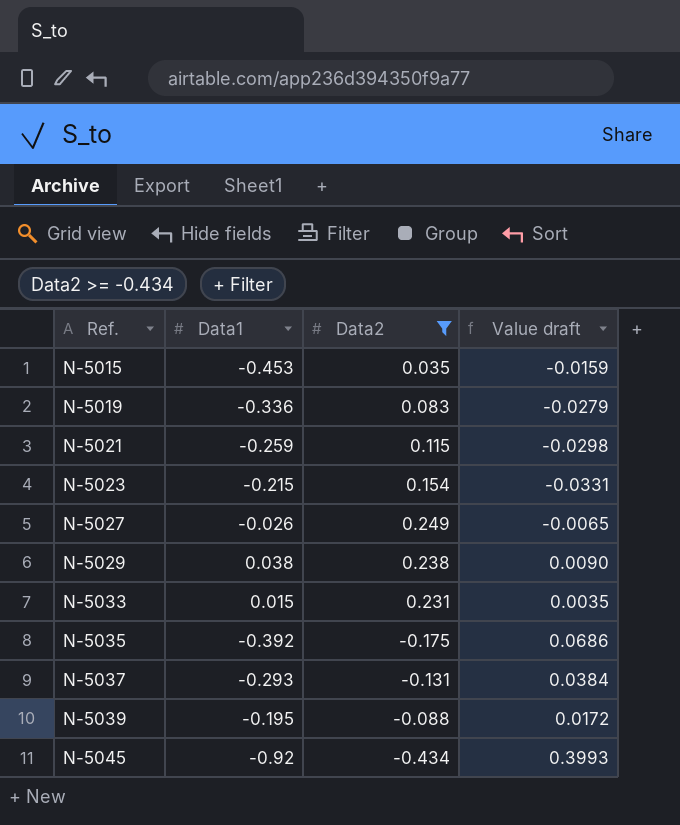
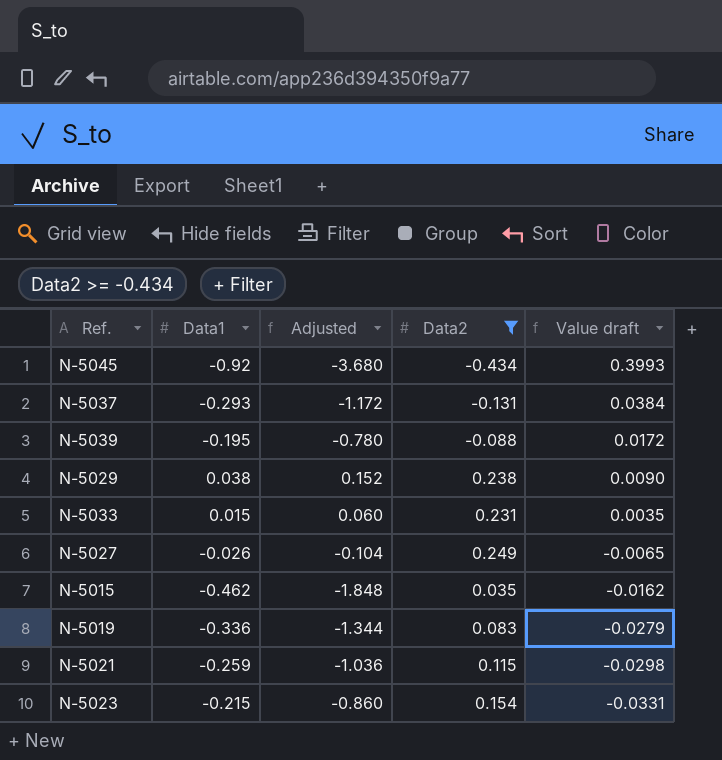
row order: Ref. ascending -> Value draft descending
column Adjusted | formula: none -> [Data1] * 4
row N-5035: -0.392 | -0.175 | 0.0686 -> none
N-5015 | Data1: -0.453 -> -0.462
N-5015 | Value draft: -0.0159 -> -0.0162

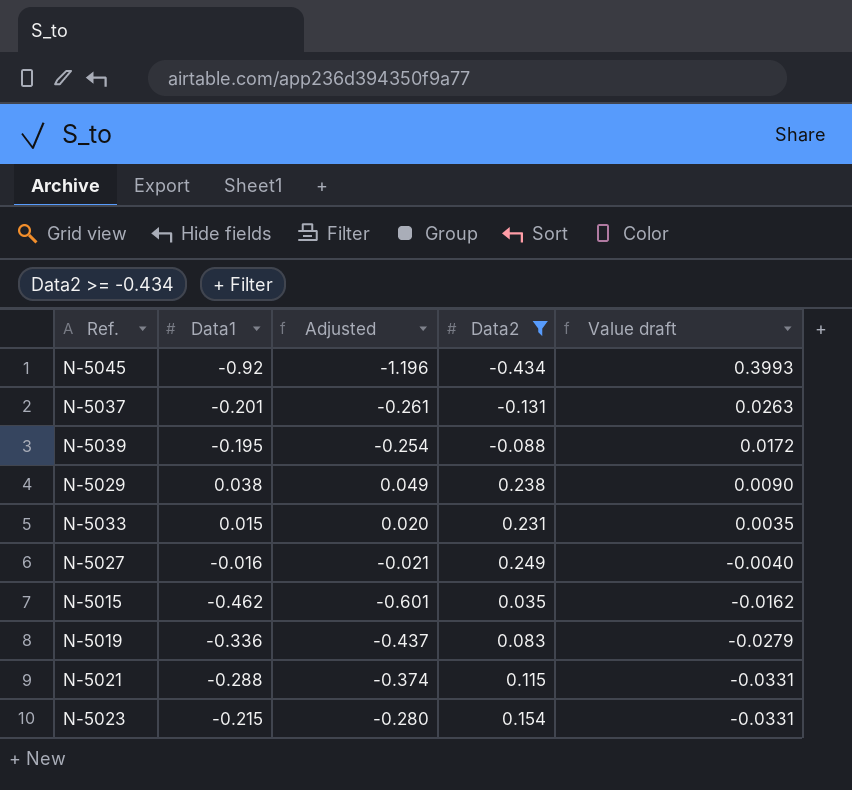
column Adjusted | formula: [Data1] * 4 -> [Data1] * 1.3
N-5037 | Data1: -0.293 -> -0.201
N-5037 | Value draft: 0.0384 -> 0.0263
N-5027 | Data1: -0.026 -> -0.016
N-5027 | Value draft: -0.0065 -> -0.0040
N-5021 | Data1: -0.259 -> -0.288
N-5021 | Value draft: -0.0298 -> -0.0331

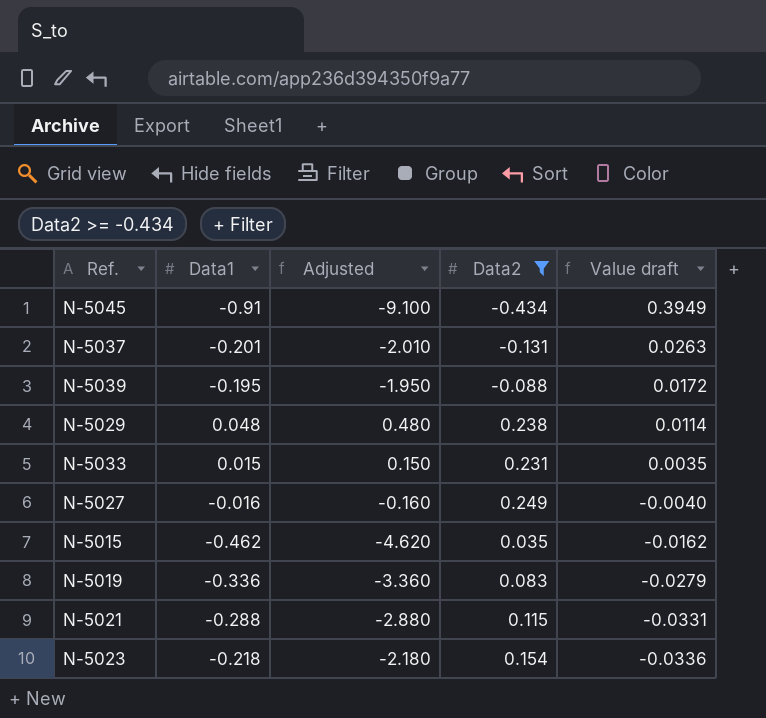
column Adjusted | formula: [Data1] * 1.3 -> [Data1] * 10
N-5045 | Data1: -0.92 -> -0.91
N-5045 | Value draft: 0.3993 -> 0.3949
N-5029 | Data1: 0.038 -> 0.048
N-5029 | Value draft: 0.0090 -> 0.0114
N-5023 | Data1: -0.215 -> -0.218
N-5023 | Value draft: -0.0331 -> -0.0336

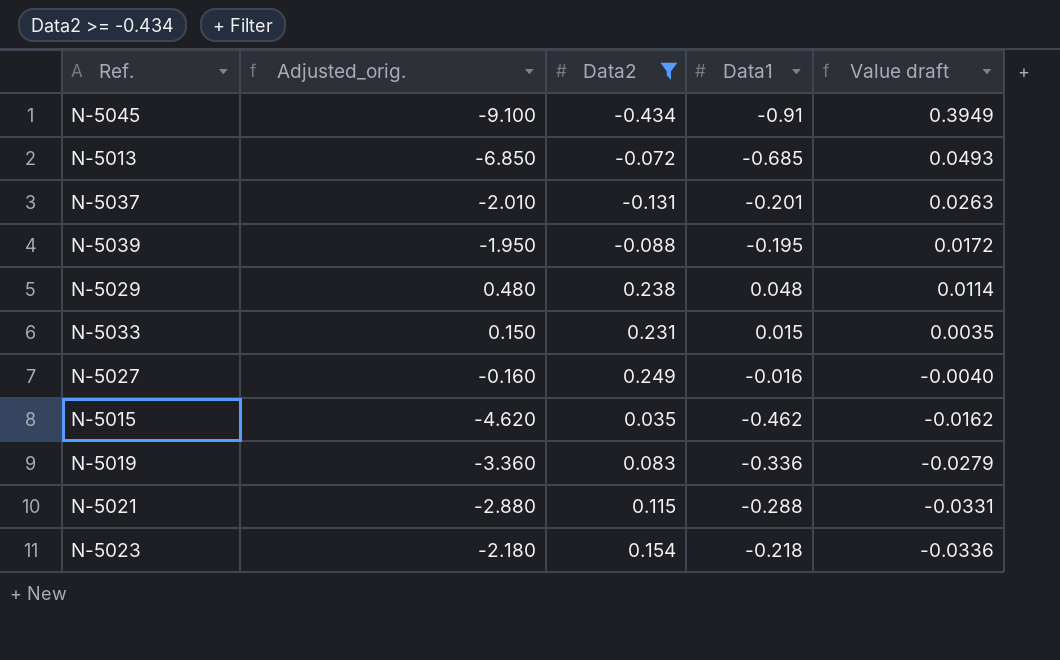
column name: Adjusted -> Adjusted_orig.
column Data1 | position: 2 -> 4
row N-5013: none -> -6.850 | -0.072 | -0.685 | 0.0493

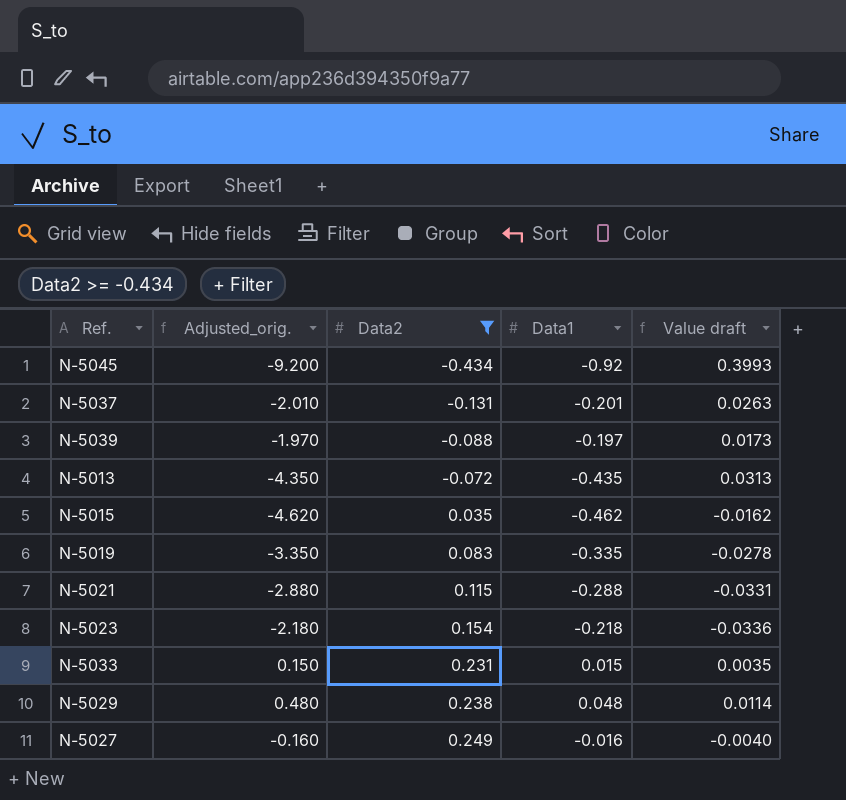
row order: Value draft descending -> Data2 ascending
N-5045 | Adjusted_orig.: -9.100 -> -9.200
N-5045 | Data1: -0.91 -> -0.92
N-5045 | Value draft: 0.3949 -> 0.3993
N-5039 | Adjusted_orig.: -1.950 -> -1.970
N-5039 | Data1: -0.195 -> -0.197
N-5039 | Value draft: 0.0172 -> 0.0173
N-5013 | Adjusted_orig.: -6.850 -> -4.350
N-5013 | Data1: -0.685 -> -0.435
N-5013 | Value draft: 0.0493 -> 0.0313
N-5019 | Adjusted_orig.: -3.360 -> -3.350
N-5019 | Data1: -0.336 -> -0.335
N-5019 | Value draft: -0.0279 -> -0.0278

